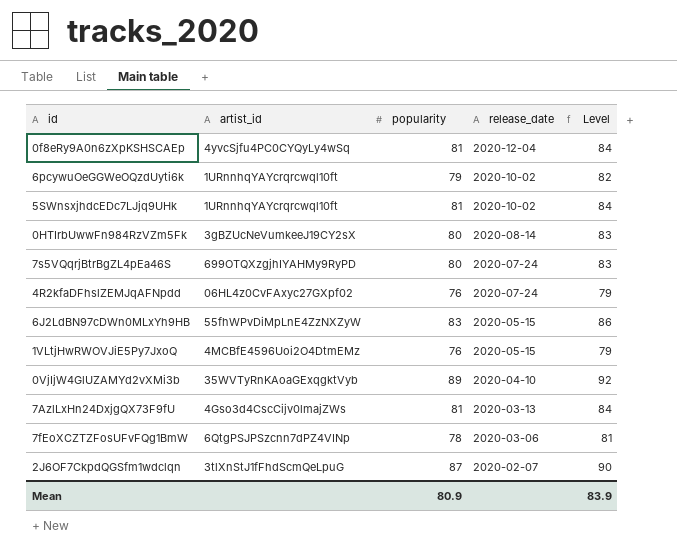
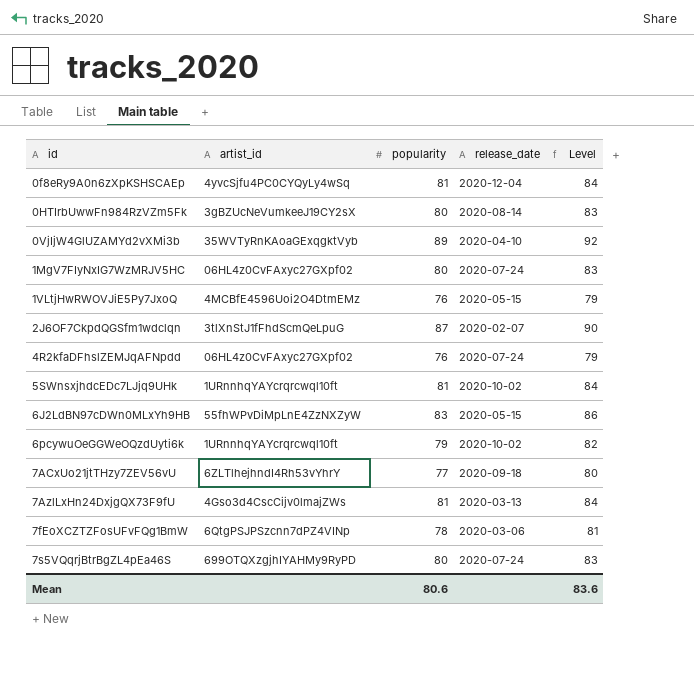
row order: release_date descending -> id ascending
row 1MgV7FIyNxIG7WzMRJV5HC: none -> 06HL4z0CvFAxyc27GXpf02 | 80 | 2020-07-24 | 83
row 7ACxUo21jtTHzy7ZEV56vU: none -> 6ZLTlhejhndI4Rh53vYhrY | 77 | 2020-09-18 | 80
Mean | popularity: 80.9 -> 80.6
Mean | Level: 83.9 -> 83.6

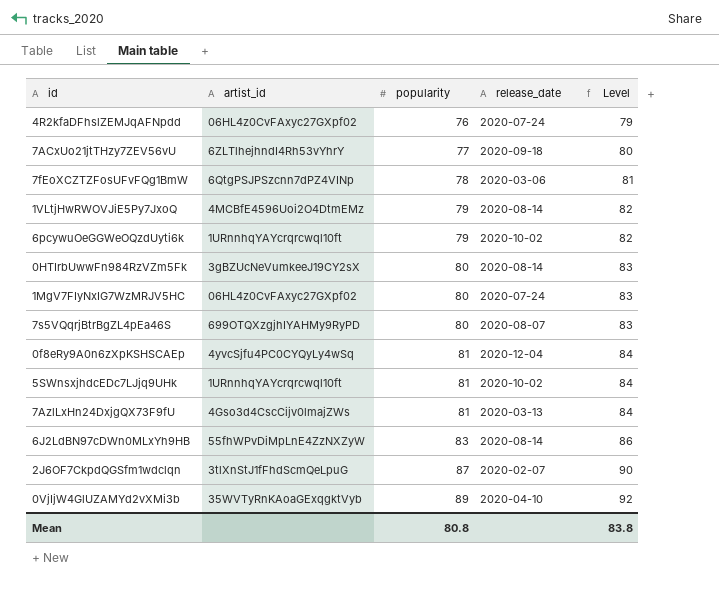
row order: id ascending -> popularity ascending
1VLtjHwRWOVJiE5Py7JxoQ | popularity: 76 -> 79
1VLtjHwRWOVJiE5Py7JxoQ | release_date: 2020-05-15 -> 2020-08-14
1VLtjHwRWOVJiE5Py7JxoQ | Level: 79 -> 82
7s5VQqrjBtrBgZL4pEa46S | release_date: 2020-07-24 -> 2020-08-07
6J2LdBN97cDWn0MLxYh9HB | release_date: 2020-05-15 -> 2020-08-14
Mean | popularity: 80.6 -> 80.8
Mean | Level: 83.6 -> 83.8

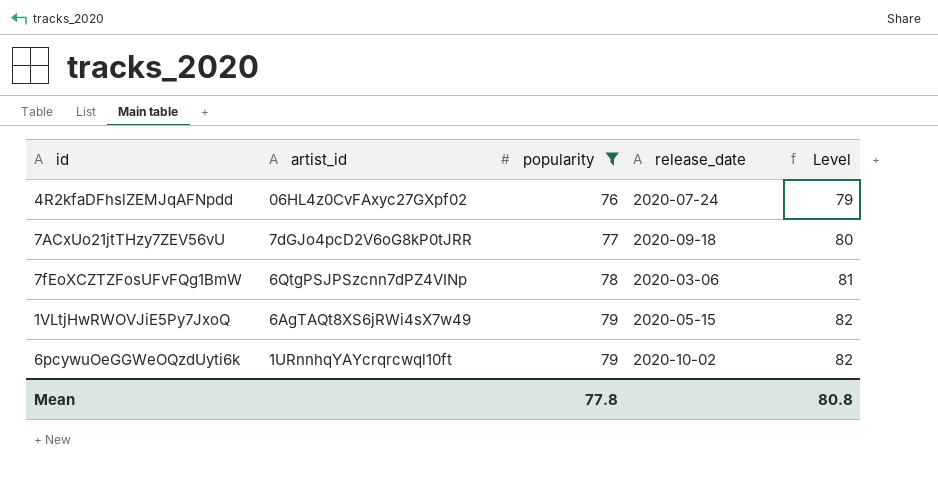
filter: none -> popularity <= 79
7ACxUo21jtTHzy7ZEV56vU | artist_id: 6ZLTlhejhndI4Rh53vYhrY -> 7dGJo4pcD2V6oG8kP0tJRR
1VLtjHwRWOVJiE5Py7JxoQ | artist_id: 4MCBfE4596Uoi2O4DtmEMz -> 6AgTAQt8XS6jRWi4sX7w49
1VLtjHwRWOVJiE5Py7JxoQ | release_date: 2020-08-14 -> 2020-05-15
Mean | popularity: 80.8 -> 77.8
Mean | Level: 83.8 -> 80.8

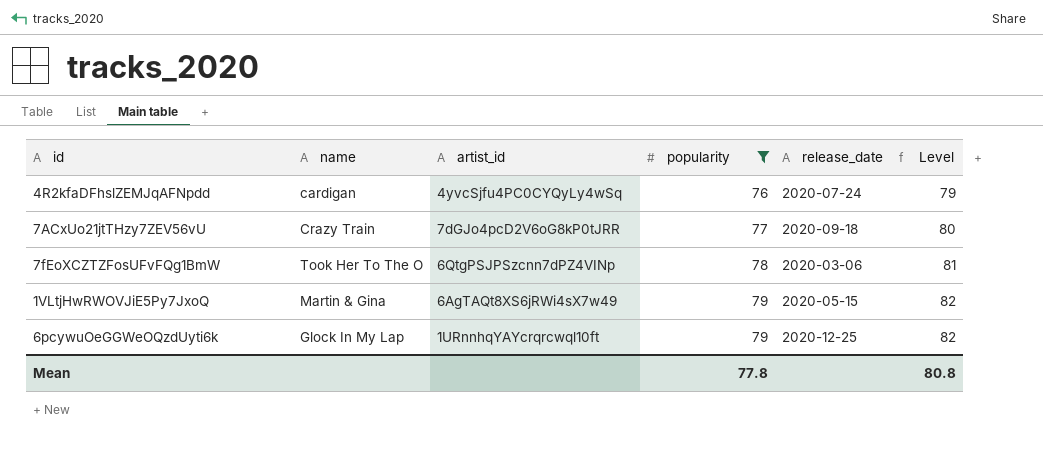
column name | position: none -> 2
4R2kfaDFhslZEMJqAFNpdd | artist_id: 06HL4z0CvFAxyc27GXpf02 -> 4yvcSjfu4PC0CYQyLy4wSq
6pcywuOeGGWeOQzdUyti6k | release_date: 2020-10-02 -> 2020-12-25

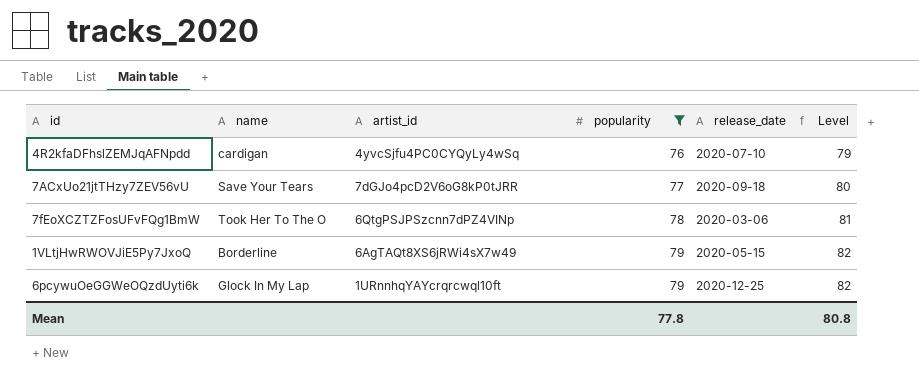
4R2kfaDFhslZEMJqAFNpdd | release_date: 2020-07-24 -> 2020-07-10
7ACxUo21jtTHzy7ZEV56vU | name: Crazy Train -> Save Your Tears
1VLtjHwRWOVJiE5Py7JxoQ | name: Martin & Gina -> Borderline

